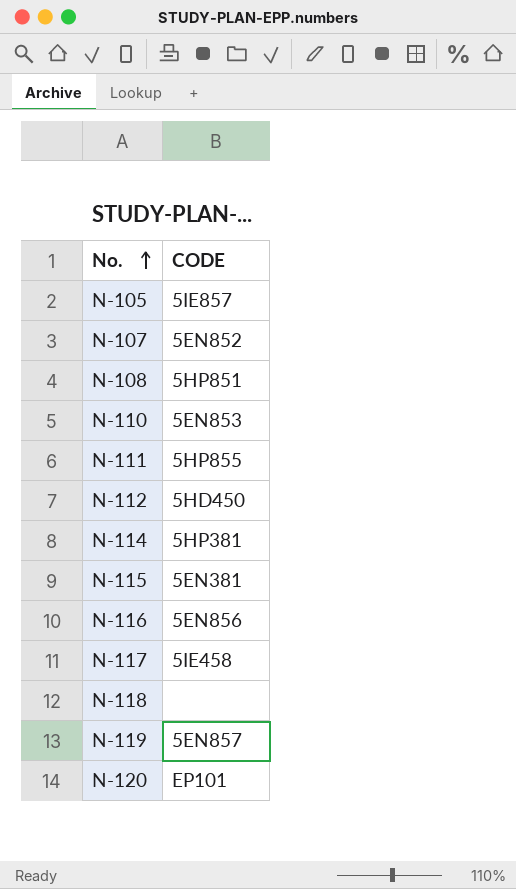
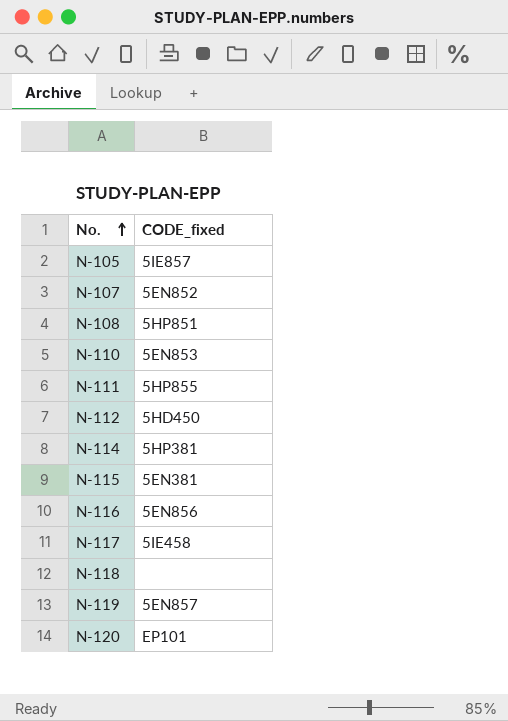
column name: CODE -> CODE_fixed

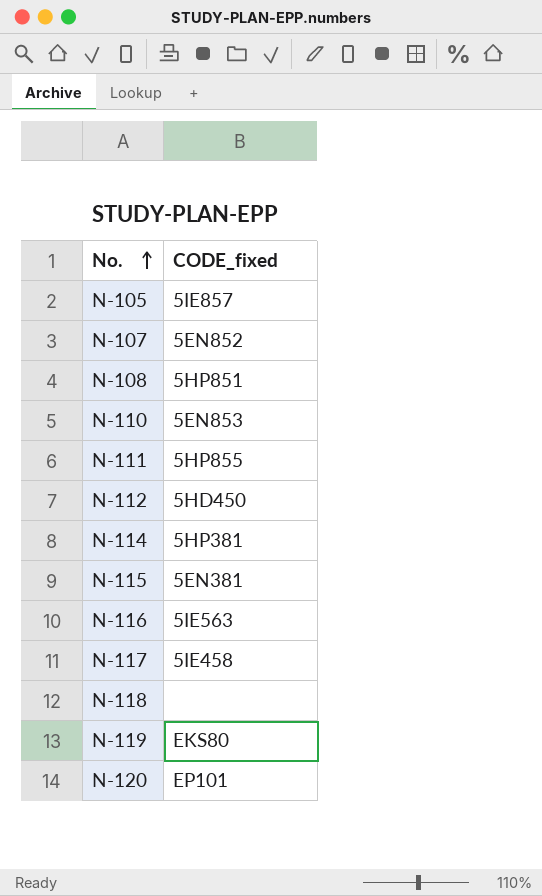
N-116 | CODE_fixed: 5EN856 -> 5IE563
N-119 | CODE_fixed: 5EN857 -> EKS80

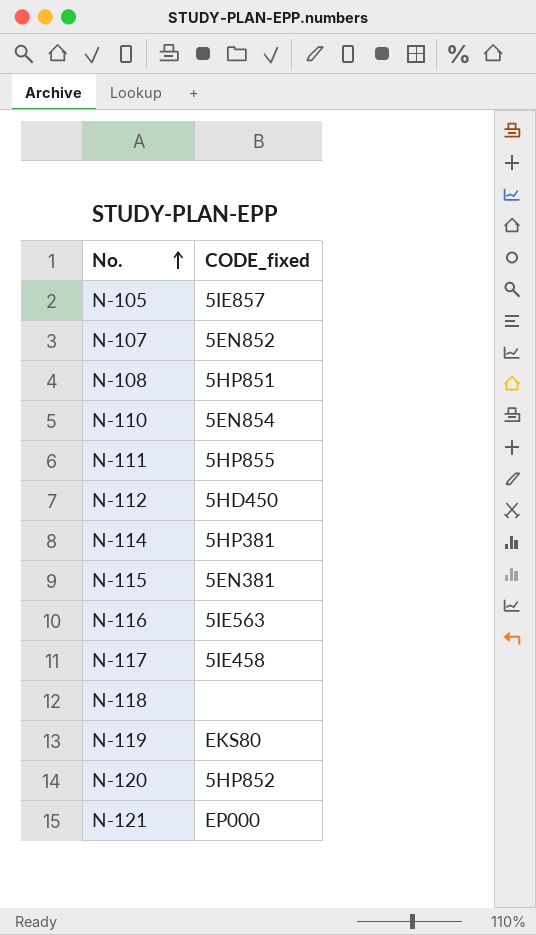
N-110 | CODE_fixed: 5EN853 -> 5EN854
N-120 | CODE_fixed: EP101 -> 5HP852
row N-121: none -> EP000

